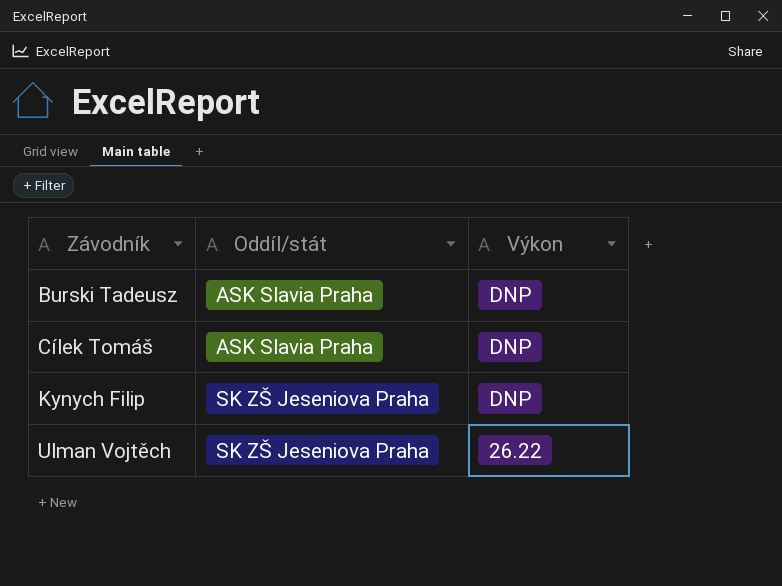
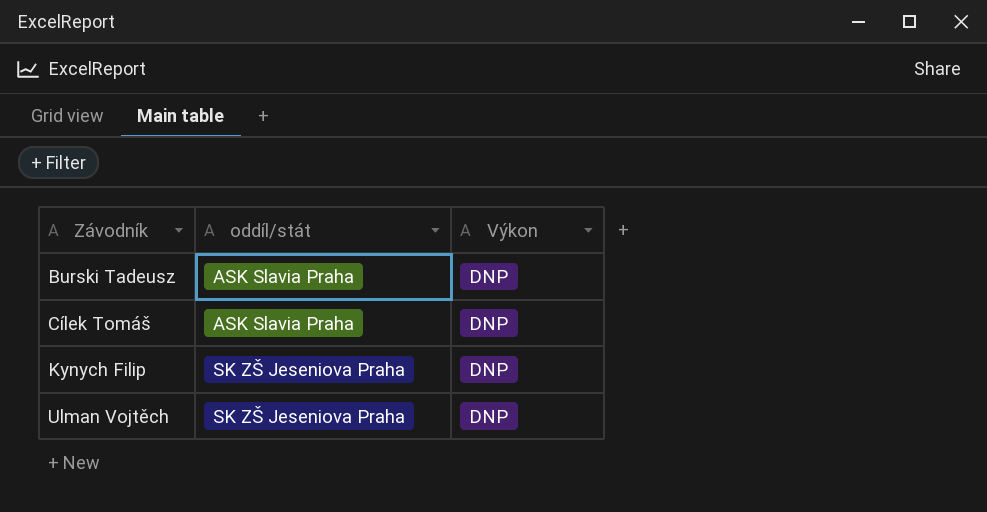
column name: Oddíl/stát -> oddíl/stát
Ulman Vojtěch | Výkon: 26.22 -> DNP

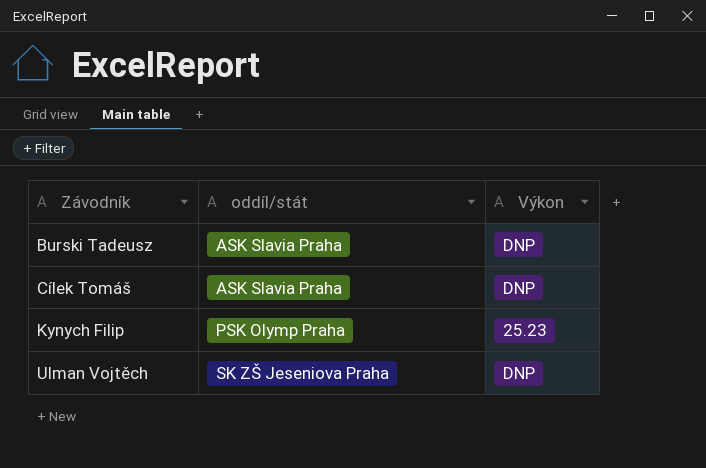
Kynych Filip | oddíl/stát: SK ZŠ Jeseniova Praha -> PSK Olymp Praha
Kynych Filip | Výkon: DNP -> 25.23

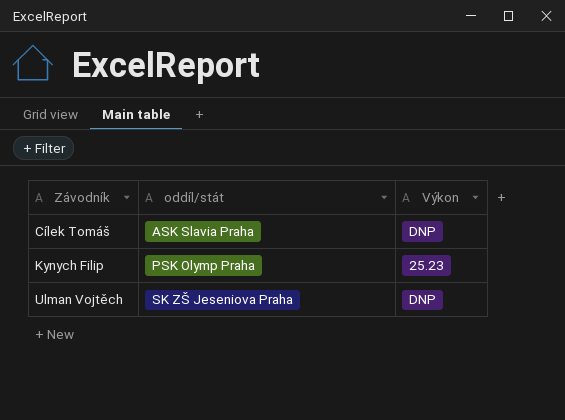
row Burski Tadeusz: ASK Slavia Praha | DNP -> none

